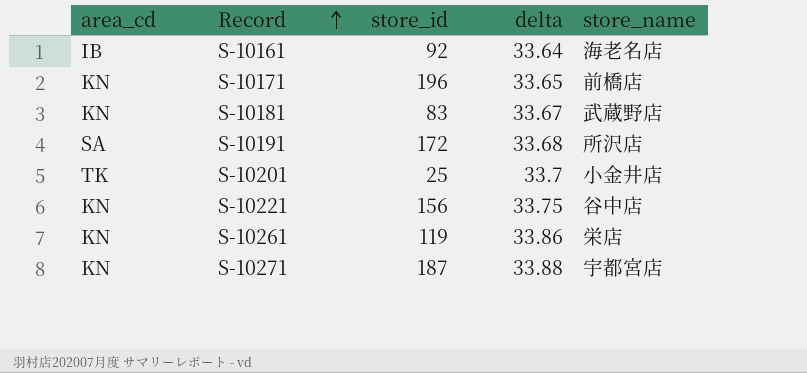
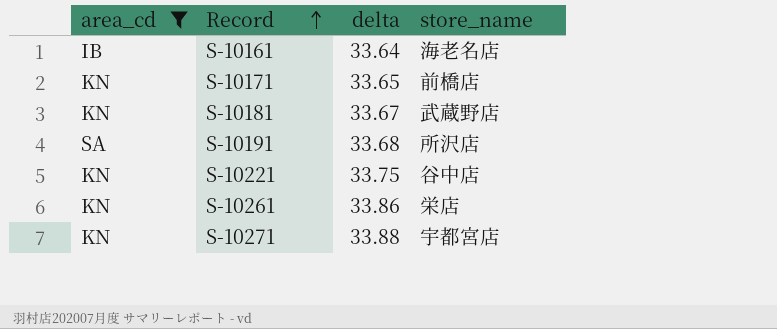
filter: none -> area_cd != TK
column store_id | position: 3 -> none

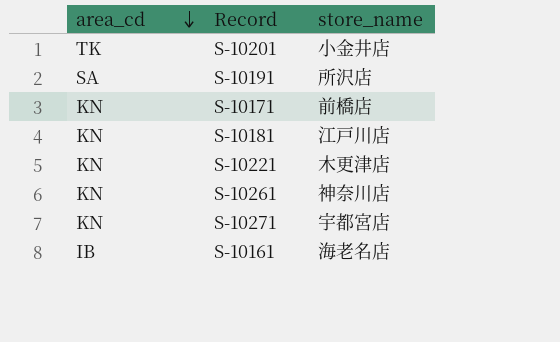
filter: area_cd != TK -> none
row order: Record ascending -> area_cd descending
column delta | position: 3 -> none
S-10181 | store_name: 武蔵野店 -> 江戸川店
S-10221 | store_name: 谷中店 -> 木更津店
S-10261 | store_name: 栄店 -> 神奈川店

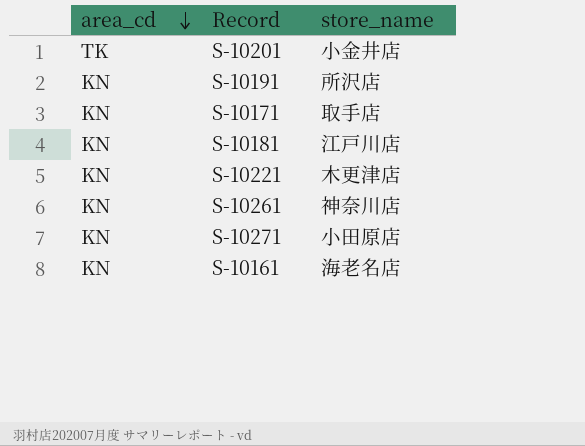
S-10191 | area_cd: SA -> KN
S-10171 | store_name: 前橋店 -> 取手店
S-10271 | store_name: 宇都宮店 -> 小田原店
S-10161 | area_cd: IB -> KN

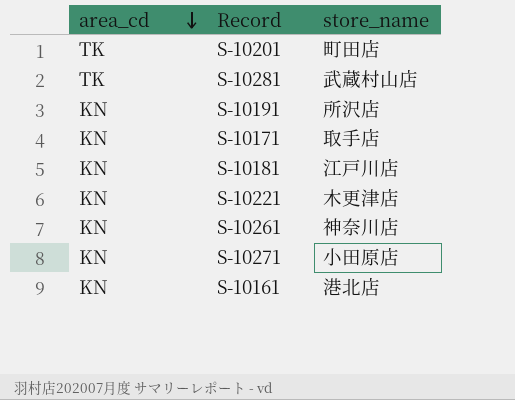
S-10201 | store_name: 小金井店 -> 町田店
row S-10281: none -> TK | 武蔵村山店
S-10161 | store_name: 海老名店 -> 港北店

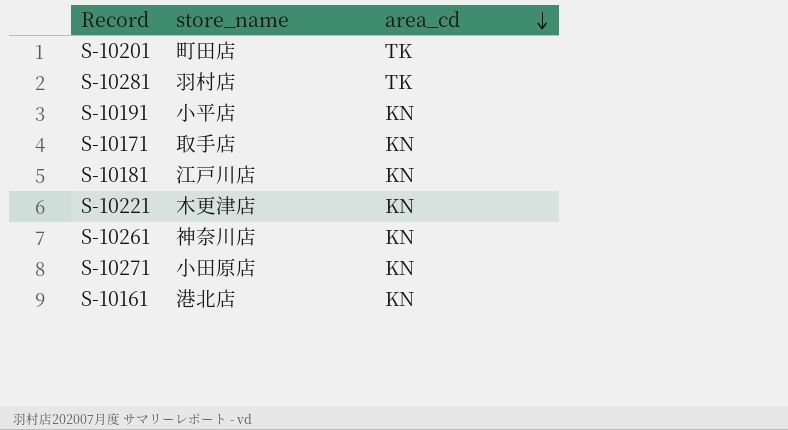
column area_cd | position: 1 -> 3
S-10281 | store_name: 武蔵村山店 -> 羽村店
S-10191 | store_name: 所沢店 -> 小平店

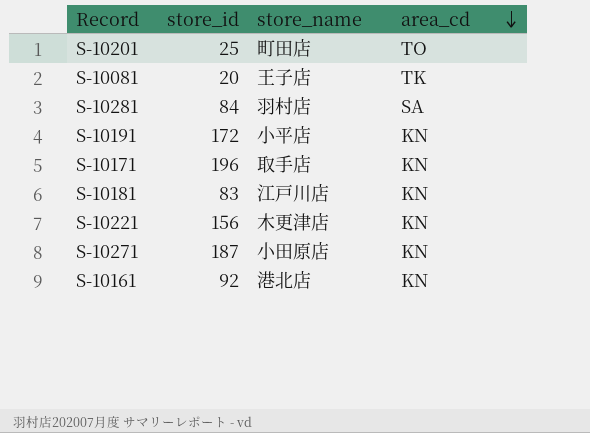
column store_id | position: none -> 2
row S-10261: 神奈川店 | KN -> none
S-10201 | area_cd: TK -> TO
row S-10081: none -> 20 | 王子店 | TK
S-10281 | area_cd: TK -> SA

